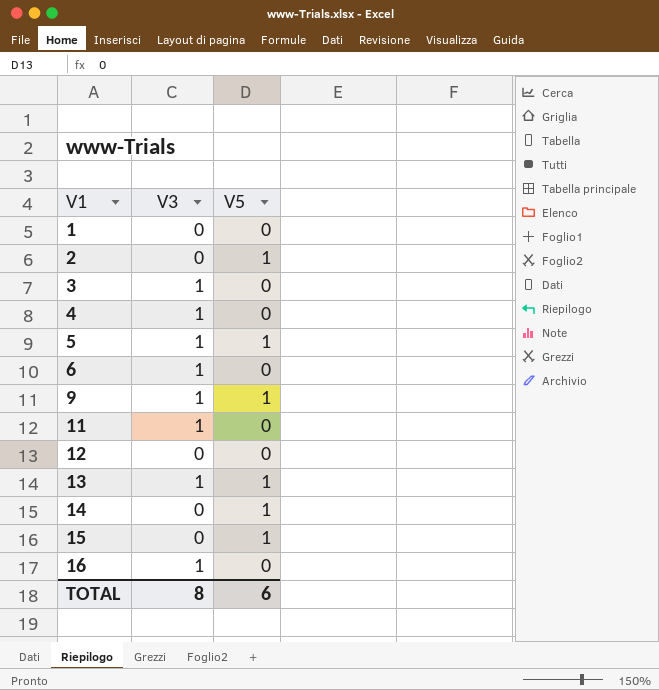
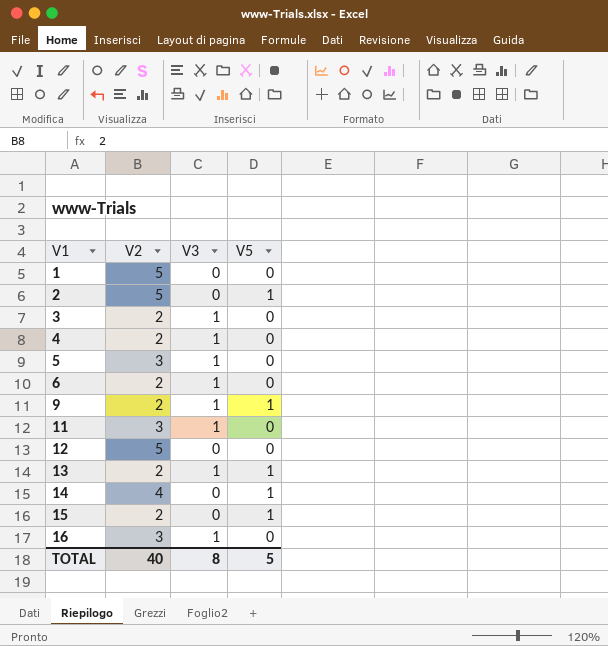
column V2 | position: none -> 2
5 | V5: 1 -> 0
TOTAL | V5: 6 -> 5

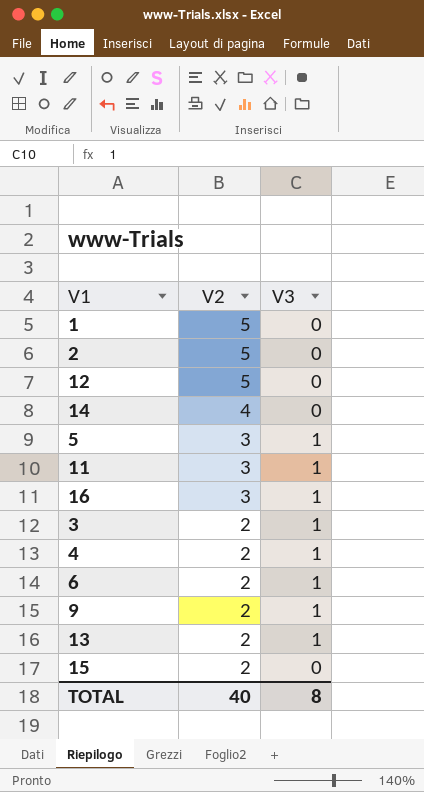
row order: V1 ascending -> V2 descending
column V5 | position: 4 -> none

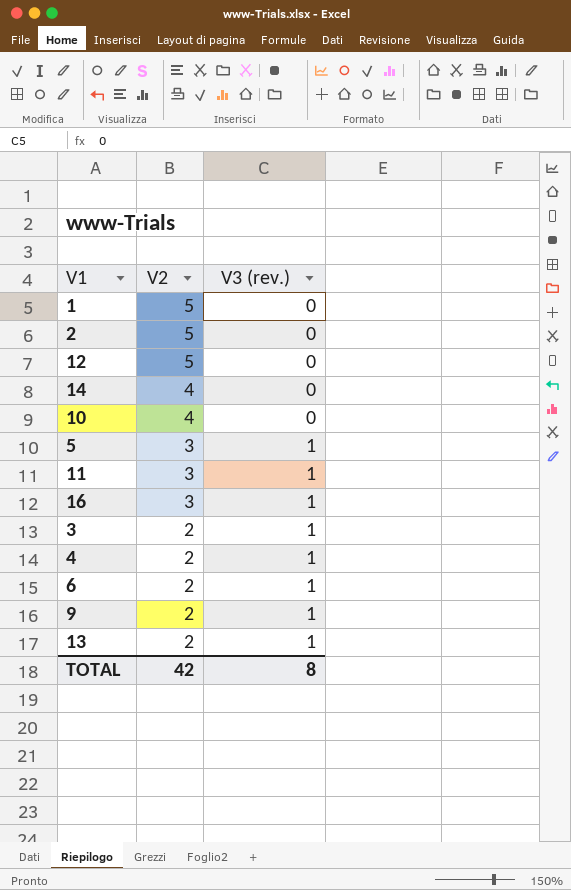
column name: V3 -> V3 (rev.)
row 15: 2 | 0 -> none
row 10: none -> 4 | 0
TOTAL | V2: 40 -> 42

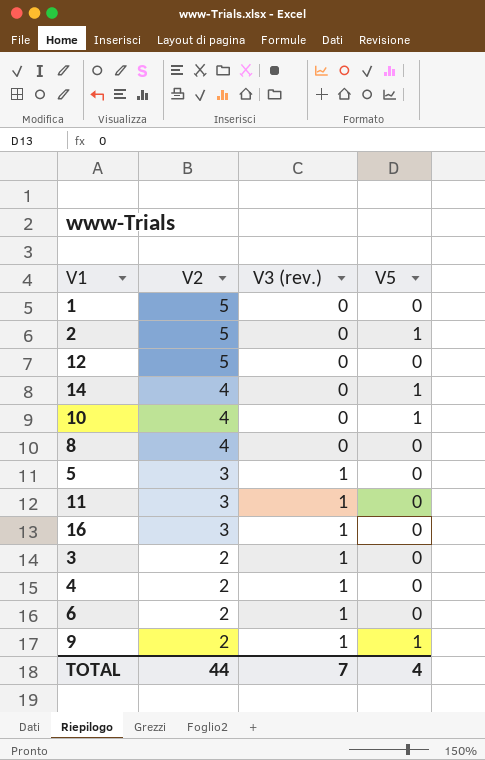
column V5 | position: none -> 4
row 13: 2 | 1 -> none
row 8: none -> 4 | 0 | 0
TOTAL | V2: 42 -> 44
TOTAL | V3 (rev.): 8 -> 7

